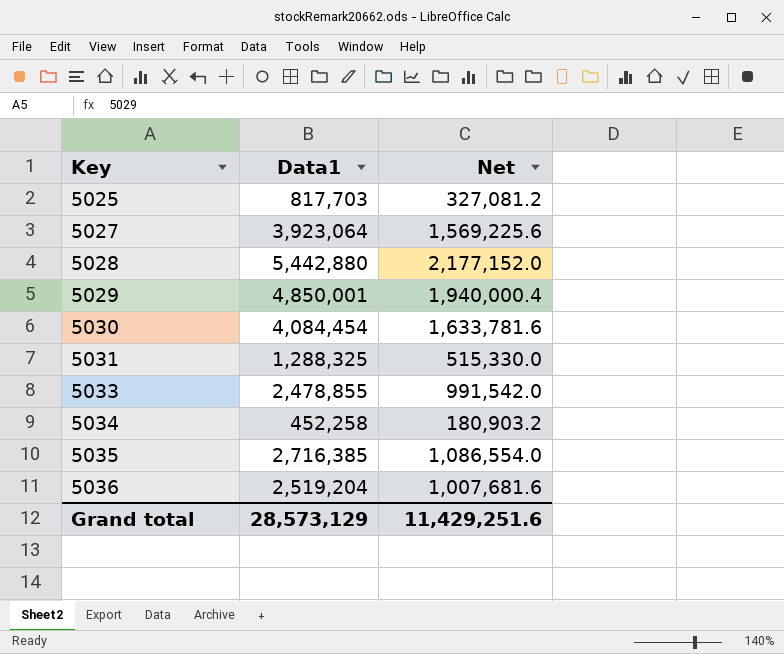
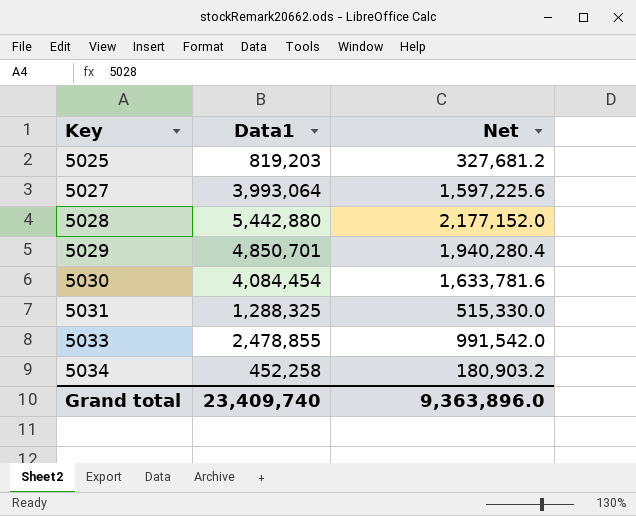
row 5035: 2,716,385 | 1,086,554.0 -> none
row 5036: 2,519,204 | 1,007,681.6 -> none
5025 | Data1: 817,703 -> 819,203
5025 | Net: 327,081.2 -> 327,681.2
5027 | Data1: 3,923,064 -> 3,993,064
5027 | Net: 1,569,225.6 -> 1,597,225.6
5029 | Data1: 4,850,001 -> 4,850,701
5029 | Net: 1,940,000.4 -> 1,940,280.4
Grand total | Data1: 28,573,129 -> 23,409,740
Grand total | Net: 11,429,251.6 -> 9,363,896.0

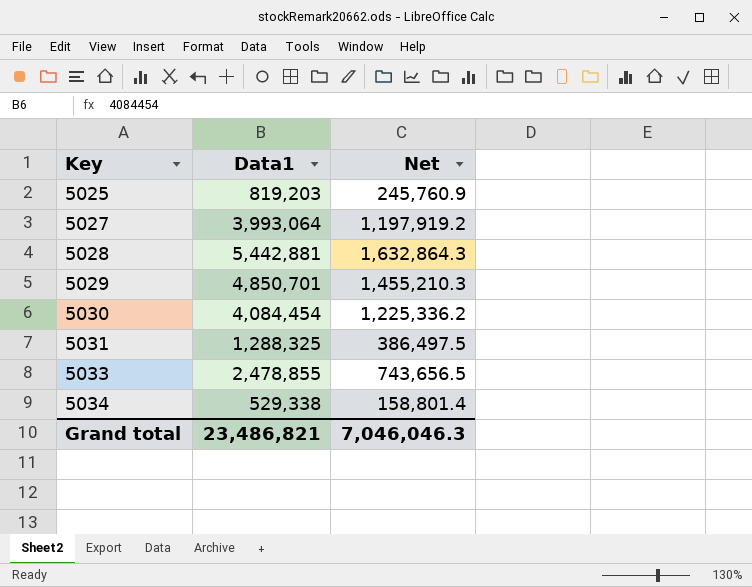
column Net | formula: [Data1] * 0.4 -> [Data1] * 0.3
5028 | Data1: 5,442,880 -> 5,442,881
5034 | Data1: 452,258 -> 529,338
Grand total | Data1: 23,409,740 -> 23,486,821
Grand total | Net: 9,363,896.0 -> 7,046,046.3

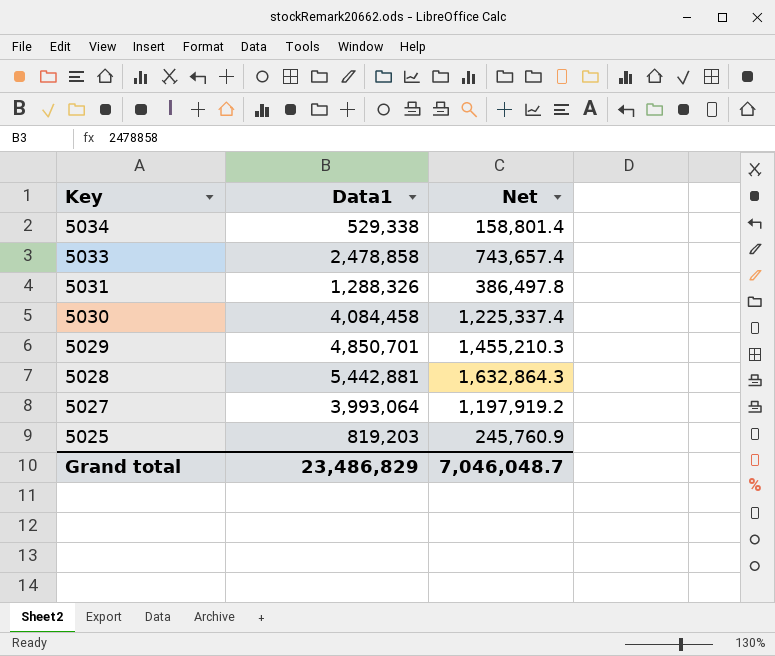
row order: Key ascending -> Key descending
5033 | Data1: 2,478,855 -> 2,478,858
5033 | Net: 743,656.5 -> 743,657.4
5031 | Data1: 1,288,325 -> 1,288,326
5031 | Net: 386,497.5 -> 386,497.8
5030 | Data1: 4,084,454 -> 4,084,458
5030 | Net: 1,225,336.2 -> 1,225,337.4
Grand total | Data1: 23,486,821 -> 23,486,829
Grand total | Net: 7,046,046.3 -> 7,046,048.7

